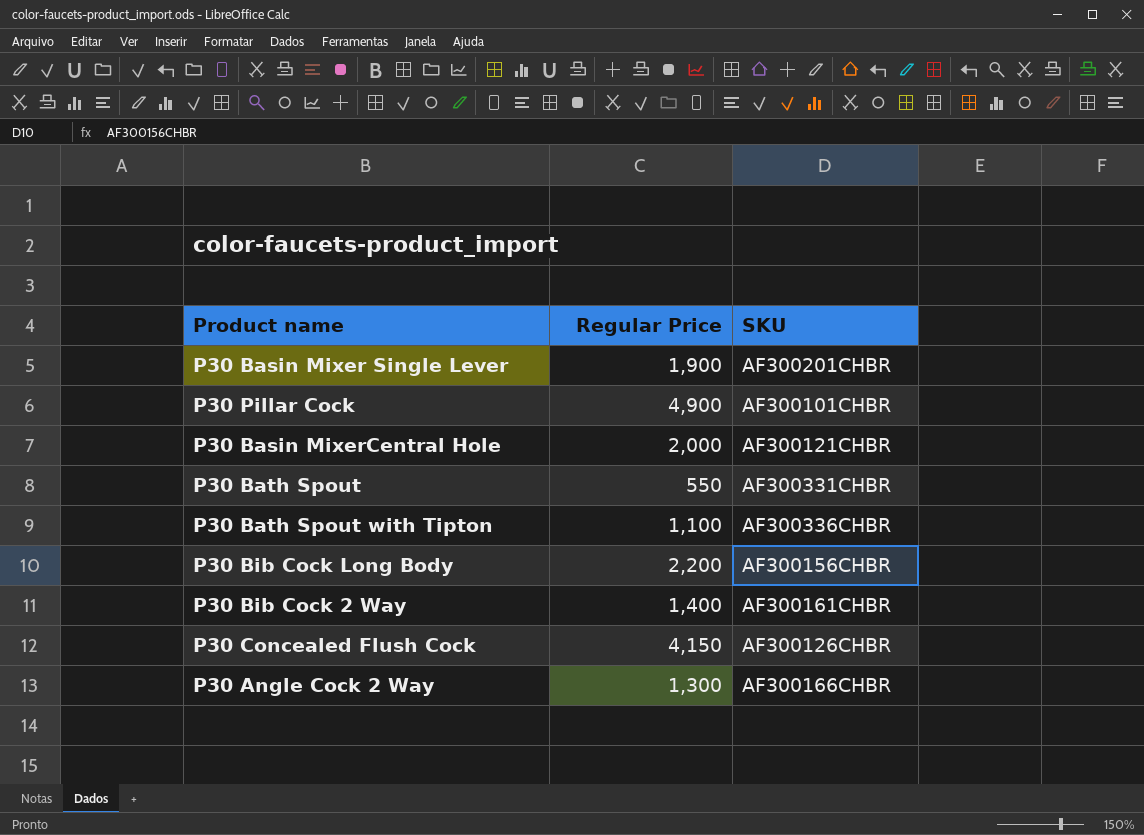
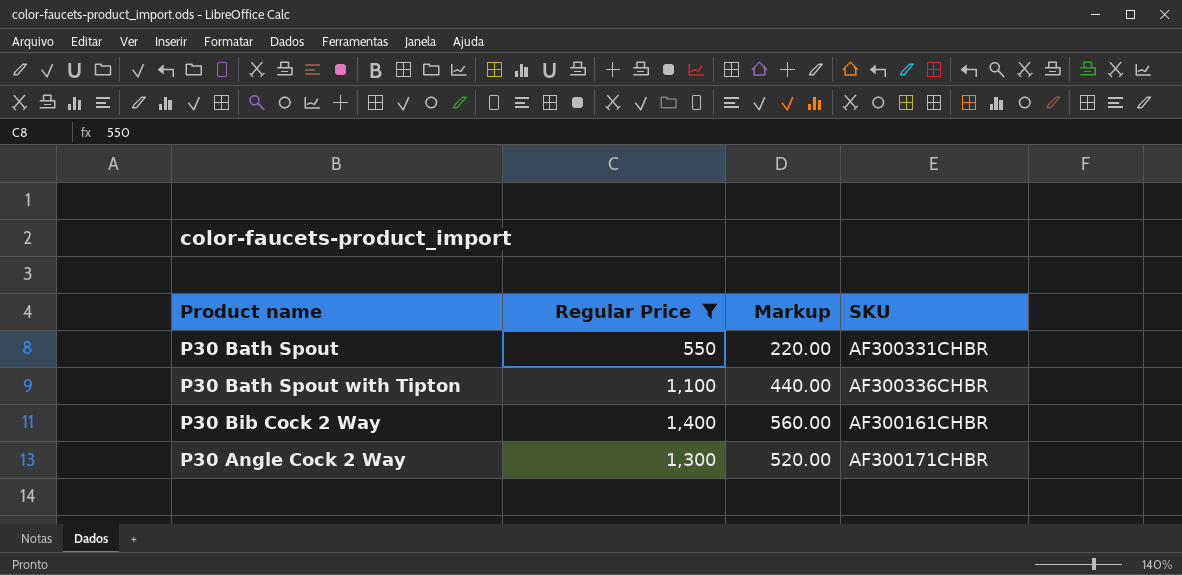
filter: none -> Regular Price <= 1,400
column Markup | formula: none -> [Regular Price] * 0.4
P30 Angle Cock 2 Way | SKU: AF300166CHBR -> AF300171CHBR

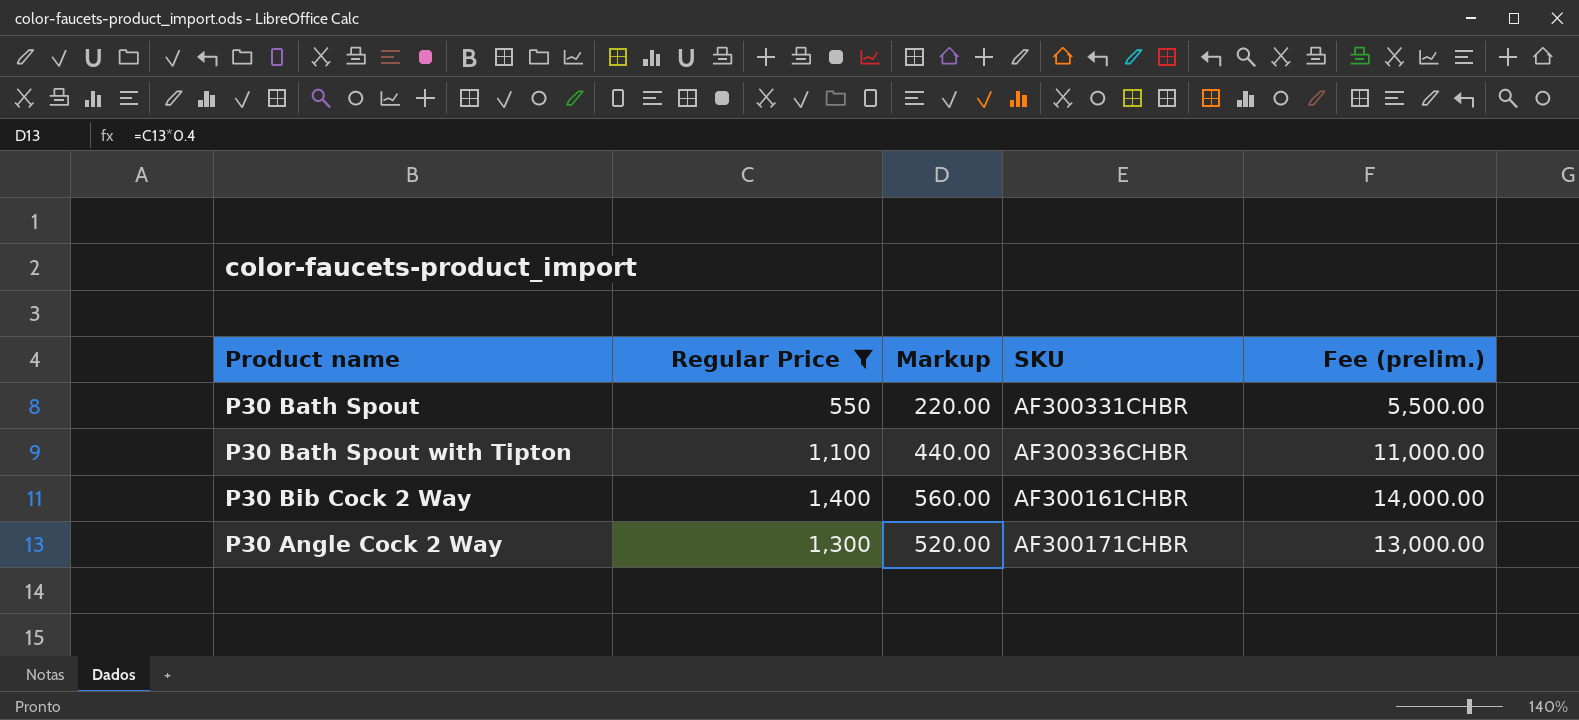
column Fee (prelim.) | formula: none -> [Regular Price] * 10

